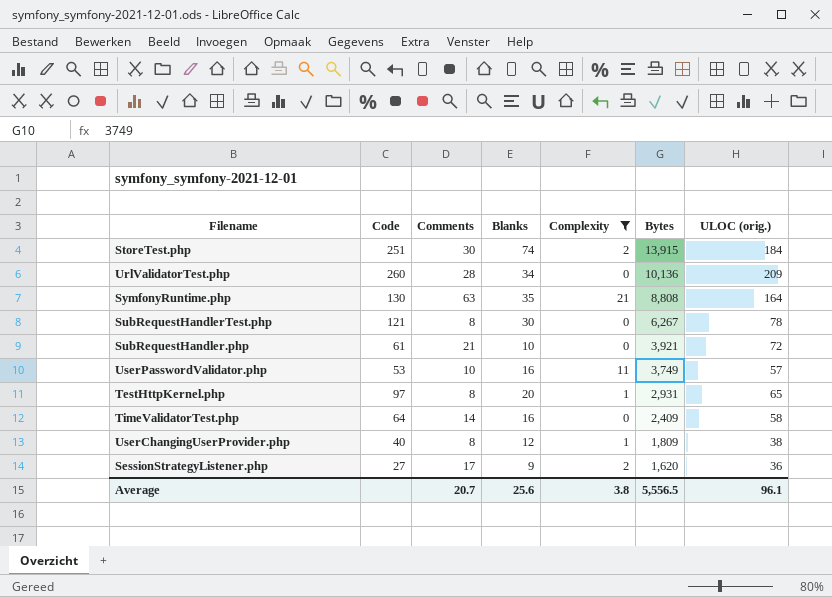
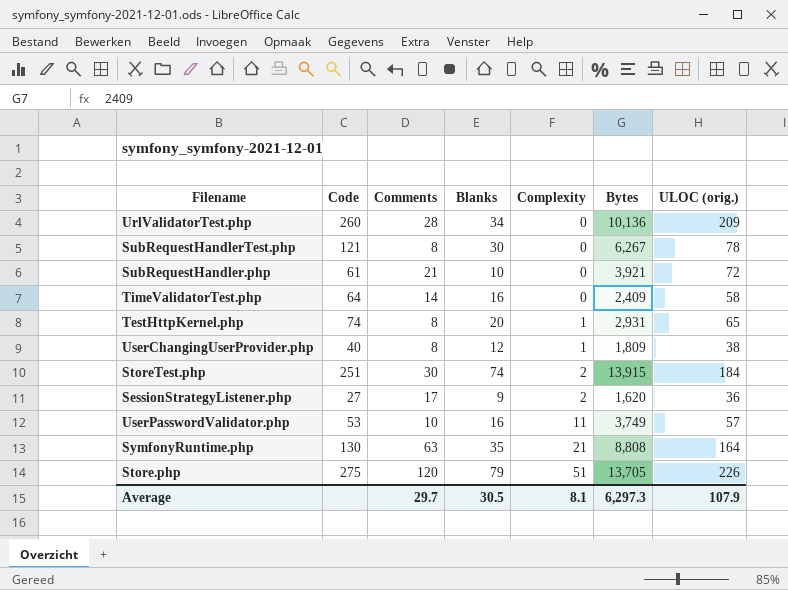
filter: Complexity != 51 -> none
row order: Bytes descending -> Complexity ascending
TestHttpKernel.php | Code: 97 -> 74
Average | Comments: 20.7 -> 29.7
Average | Blanks: 25.6 -> 30.5
Average | Complexity: 3.8 -> 8.1
Average | Bytes: 5,556.5 -> 6,297.3
Average | ULOC (orig.): 96.1 -> 107.9

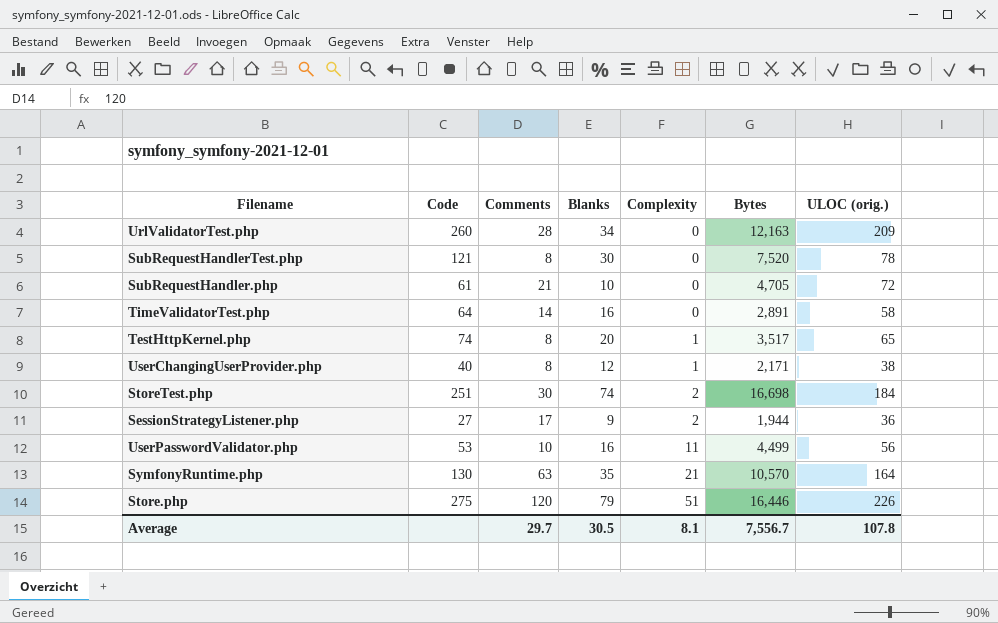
UrlValidatorTest.php | Bytes: 10,136 -> 12,163
SubRequestHandlerTest.php | Bytes: 6,267 -> 7,520
SubRequestHandler.php | Bytes: 3,921 -> 4,705
TimeValidatorTest.php | Bytes: 2,409 -> 2,891
TestHttpKernel.php | Bytes: 2,931 -> 3,517
UserChangingUserProvider.php | Bytes: 1,809 -> 2,171
StoreTest.php | Bytes: 13,915 -> 16,698
SessionStrategyListener.php | Bytes: 1,620 -> 1,944
UserPasswordValidator.php | Bytes: 3,749 -> 4,499
UserPasswordValidator.php | ULOC (orig.): 57 -> 56
SymfonyRuntime.php | Bytes: 8,808 -> 10,570
Store.php | Bytes: 13,705 -> 16,446
Average | Bytes: 6,297.3 -> 7,556.7
Average | ULOC (orig.): 107.9 -> 107.8

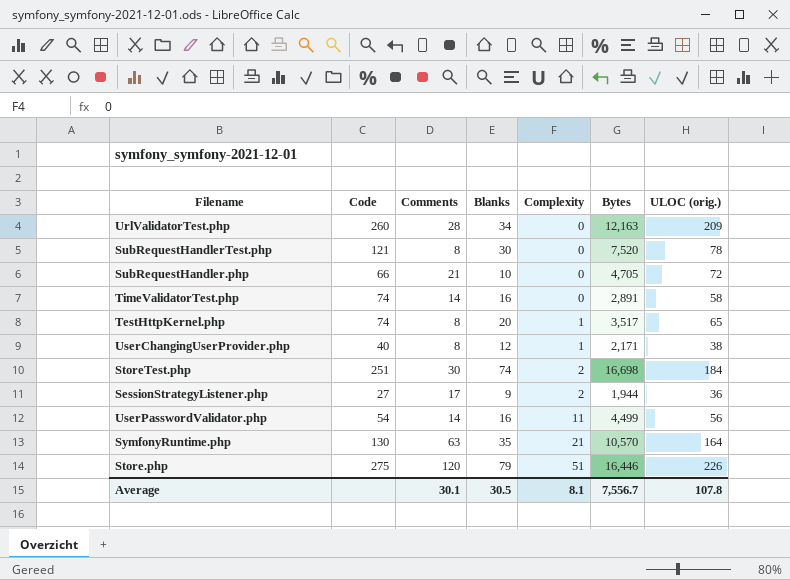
SubRequestHandler.php | Code: 61 -> 66
TimeValidatorTest.php | Code: 64 -> 74
UserPasswordValidator.php | Code: 53 -> 54
UserPasswordValidator.php | Comments: 10 -> 14
Average | Comments: 29.7 -> 30.1

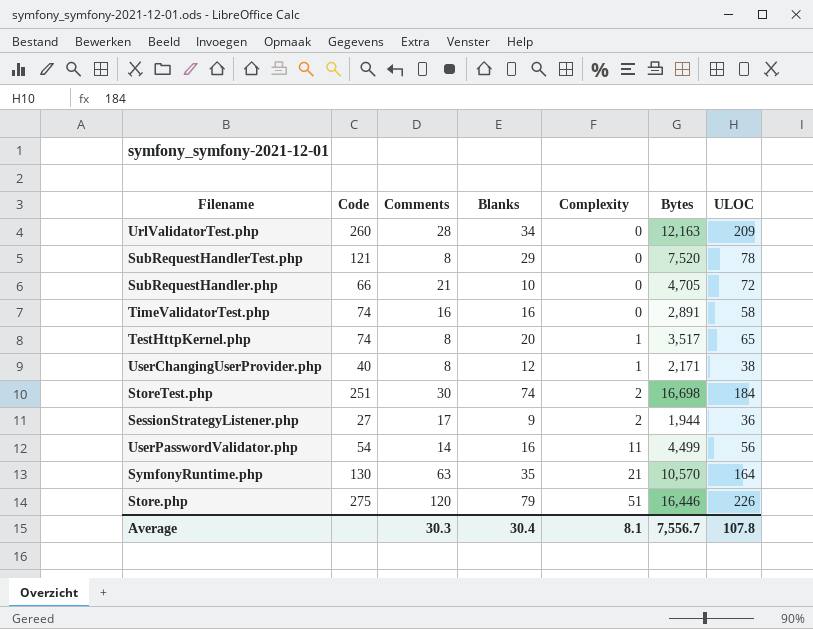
column name: ULOC (orig.) -> ULOC
SubRequestHandlerTest.php | Blanks: 30 -> 29
TimeValidatorTest.php | Comments: 14 -> 16
Average | Comments: 30.1 -> 30.3
Average | Blanks: 30.5 -> 30.4

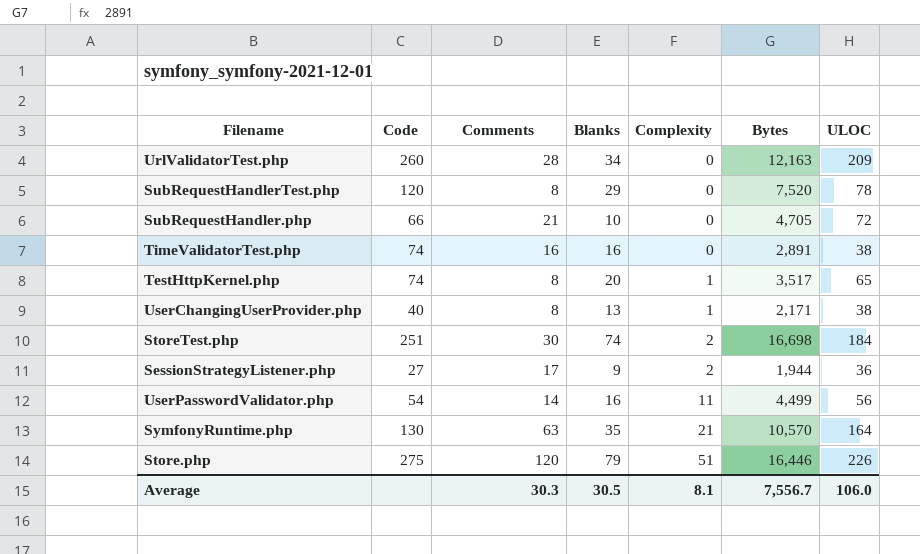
SubRequestHandlerTest.php | Code: 121 -> 120
TimeValidatorTest.php | ULOC: 58 -> 38
UserChangingUserProvider.php | Blanks: 12 -> 13
Average | Blanks: 30.4 -> 30.5
Average | ULOC: 107.8 -> 106.0

